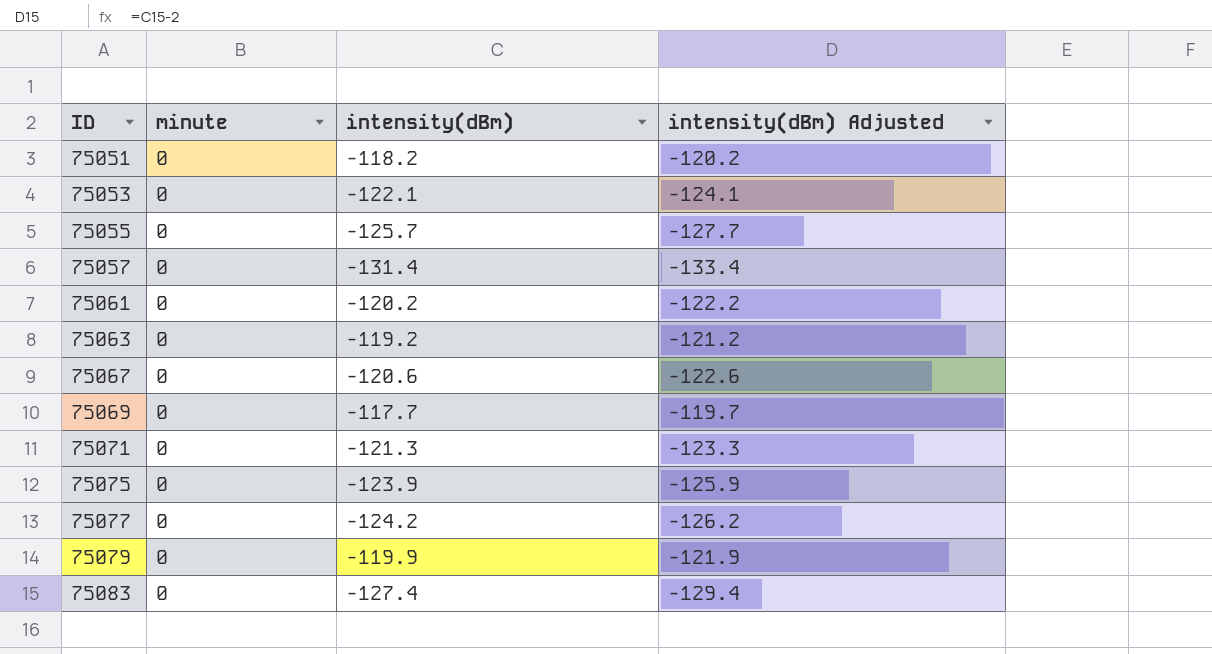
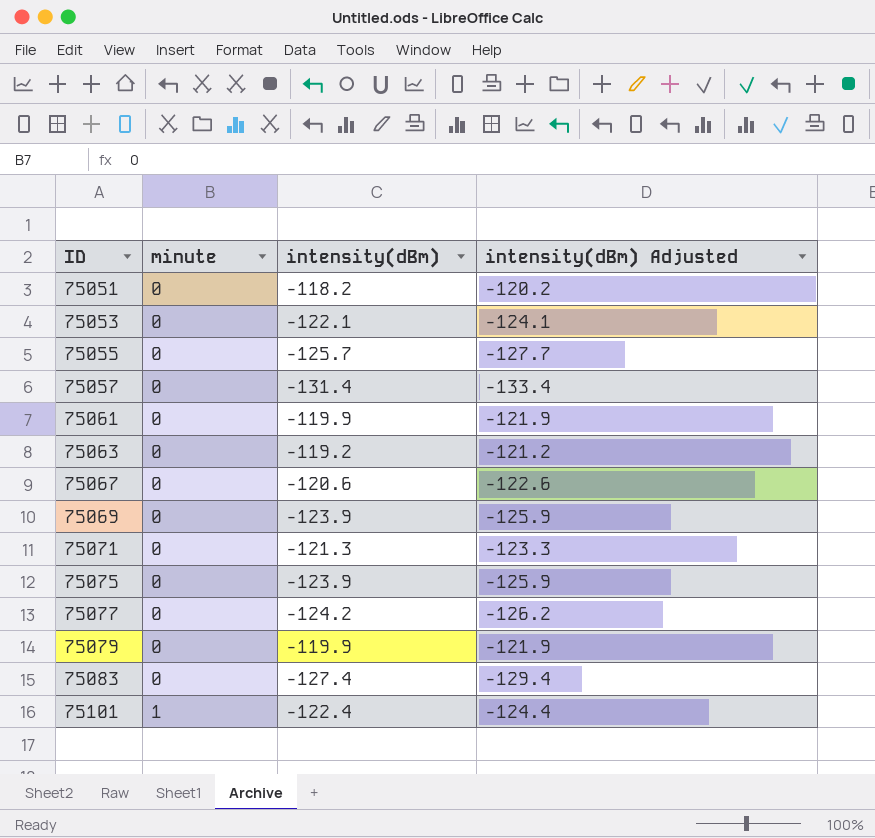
75061 | intensity(dBm): -120.2 -> -119.9
75061 | intensity(dBm) Adjusted: -122.2 -> -121.9
75069 | intensity(dBm): -117.7 -> -123.9
75069 | intensity(dBm) Adjusted: -119.7 -> -125.9
row 75101: none -> 1 | -122.4 | -124.4

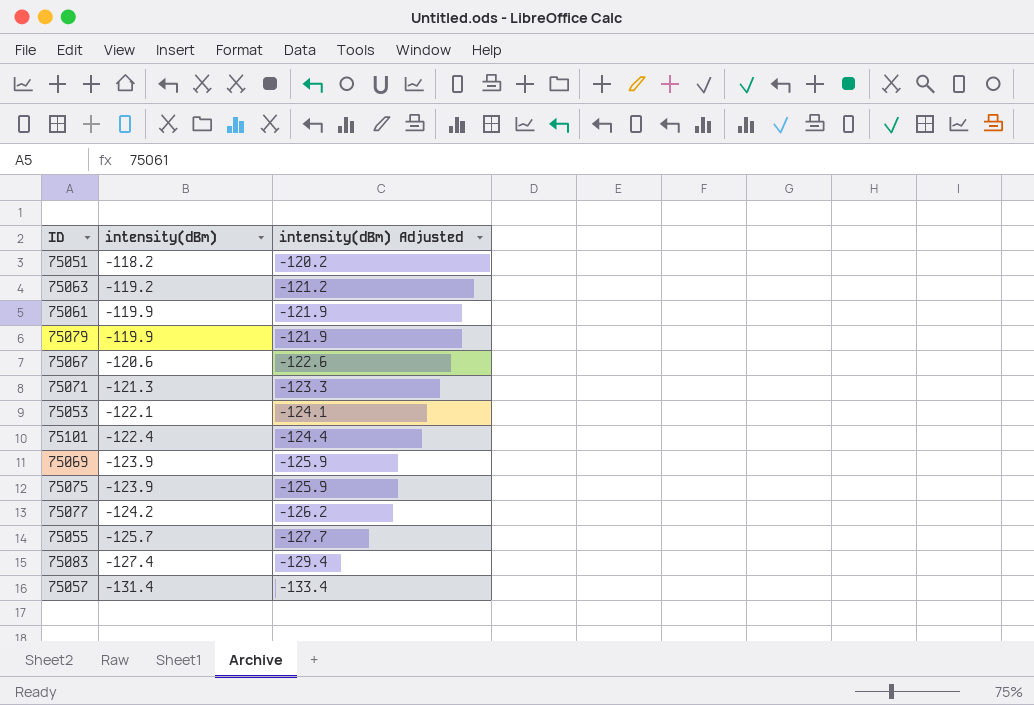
row order: ID ascending -> intensity(dBm) descending
column minute | position: 2 -> none

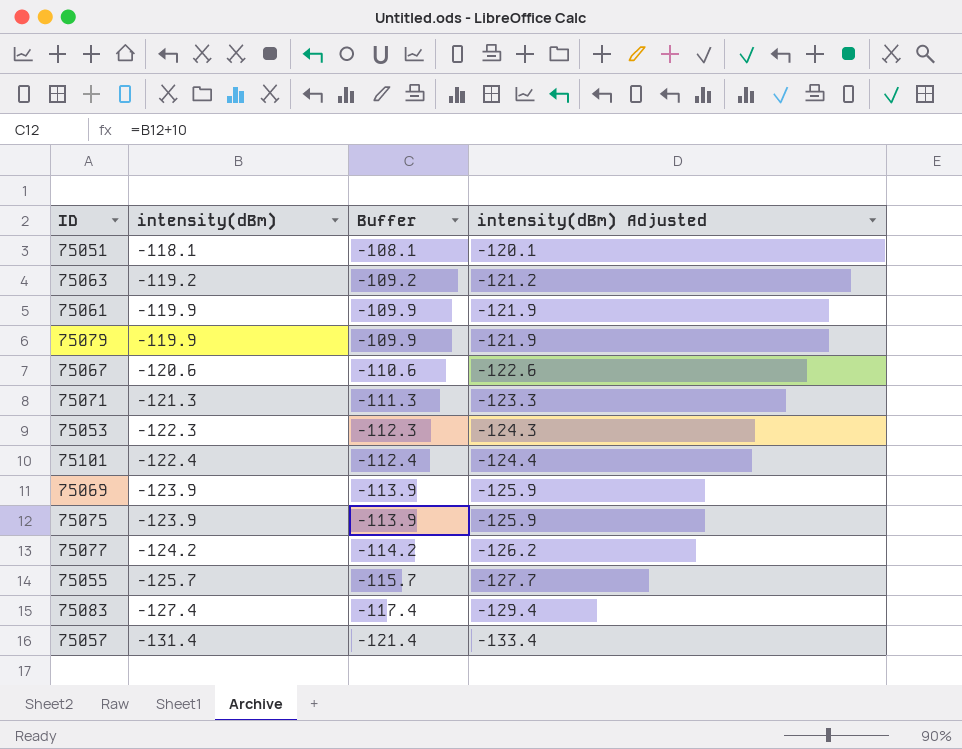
column Buffer | formula: none -> [intensity(dBm)] + 10
75051 | intensity(dBm): -118.2 -> -118.1
75051 | intensity(dBm) Adjusted: -120.2 -> -120.1
75053 | intensity(dBm): -122.1 -> -122.3
75053 | intensity(dBm) Adjusted: -124.1 -> -124.3

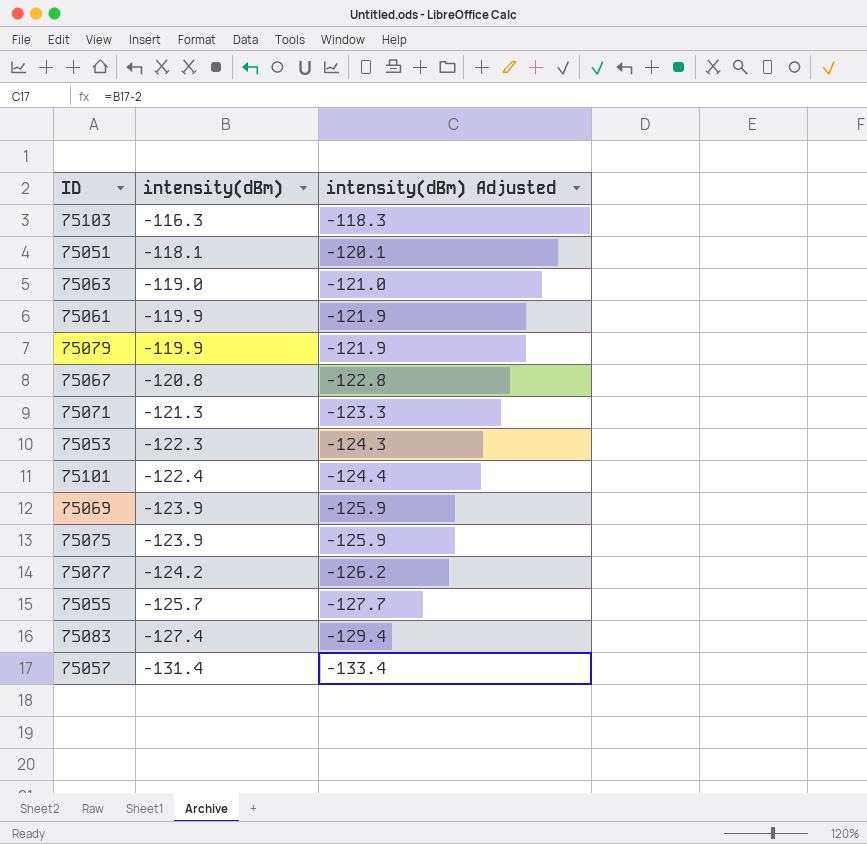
column Buffer | formula: [intensity(dBm)] + 10 -> none
row 75103: none -> -116.3 | -118.3
75063 | intensity(dBm): -119.2 -> -119.0
75063 | intensity(dBm) Adjusted: -121.2 -> -121.0
75067 | intensity(dBm): -120.6 -> -120.8
75067 | intensity(dBm) Adjusted: -122.6 -> -122.8

